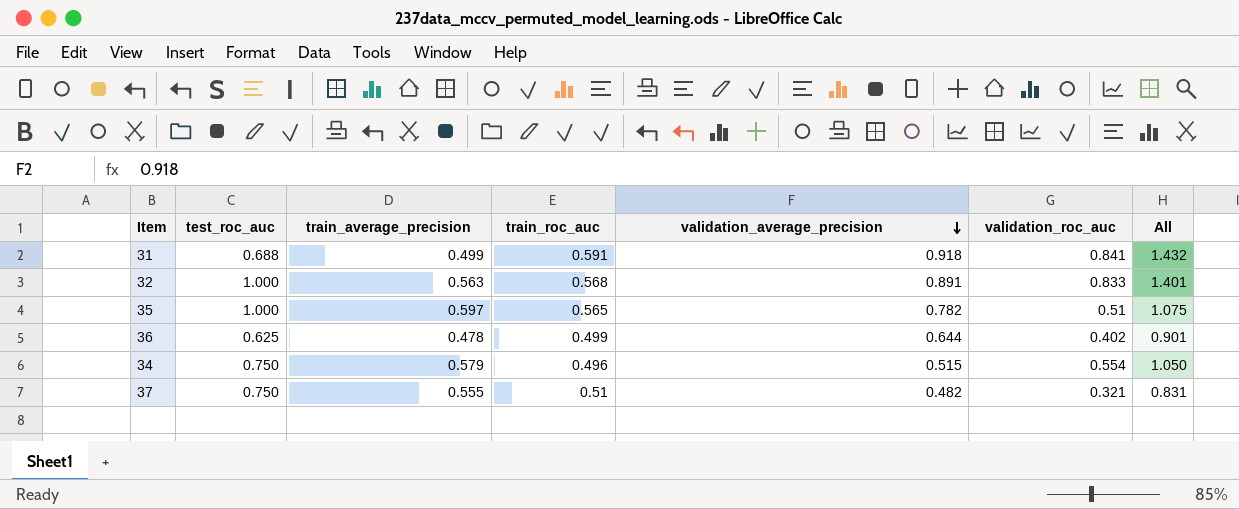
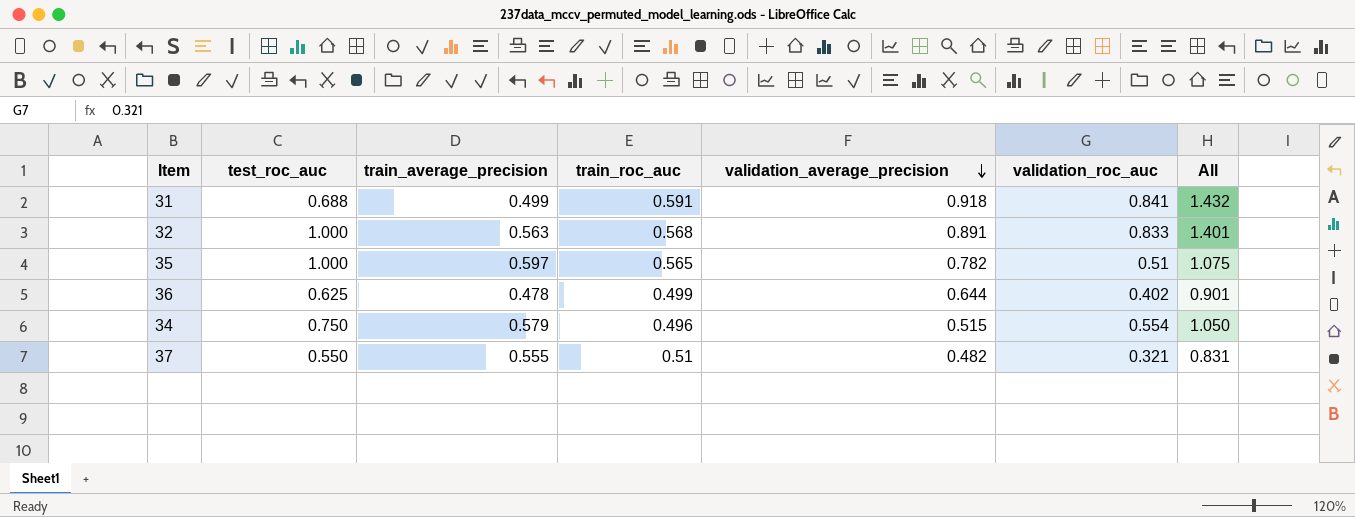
37 | test_roc_auc: 0.750 -> 0.550

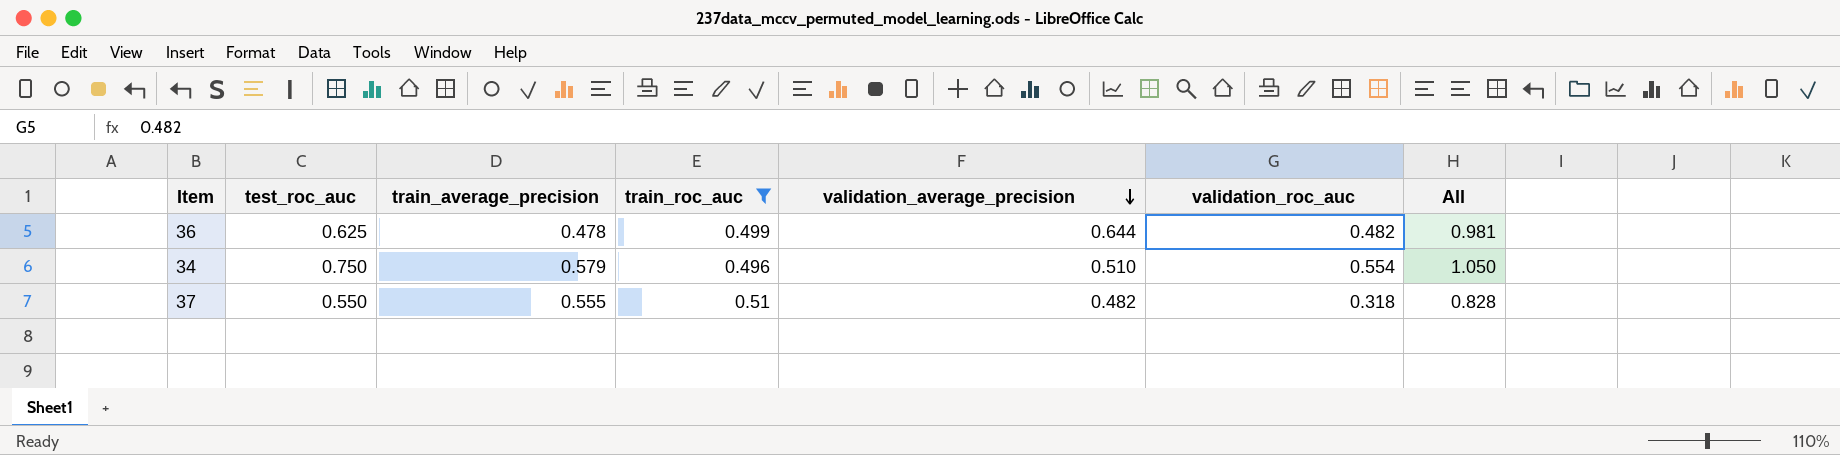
filter: none -> train_roc_auc <= 0.51
36 | validation_roc_auc: 0.402 -> 0.482
36 | All: 0.901 -> 0.981
34 | validation_average_precision: 0.515 -> 0.510
37 | validation_roc_auc: 0.321 -> 0.318
37 | All: 0.831 -> 0.828

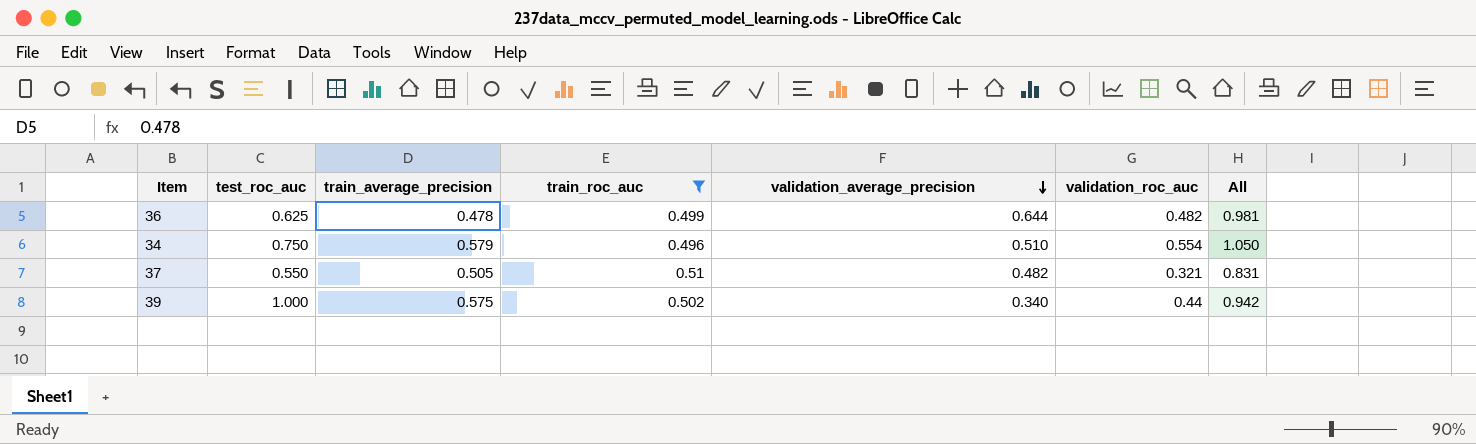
37 | train_average_precision: 0.555 -> 0.505
37 | validation_roc_auc: 0.318 -> 0.321
37 | All: 0.828 -> 0.831
row 39: none -> 1.000 | 0.575 | 0.502 | 0.340 | 0.44 | 0.942

